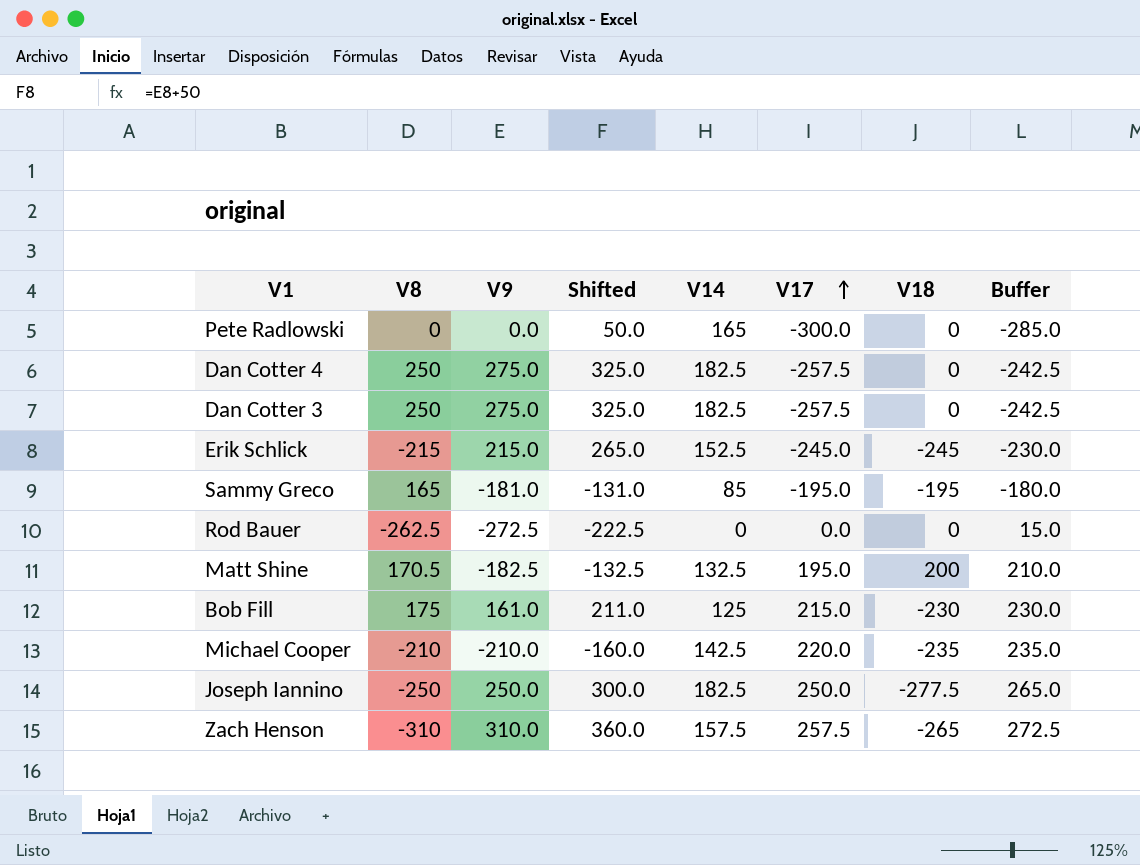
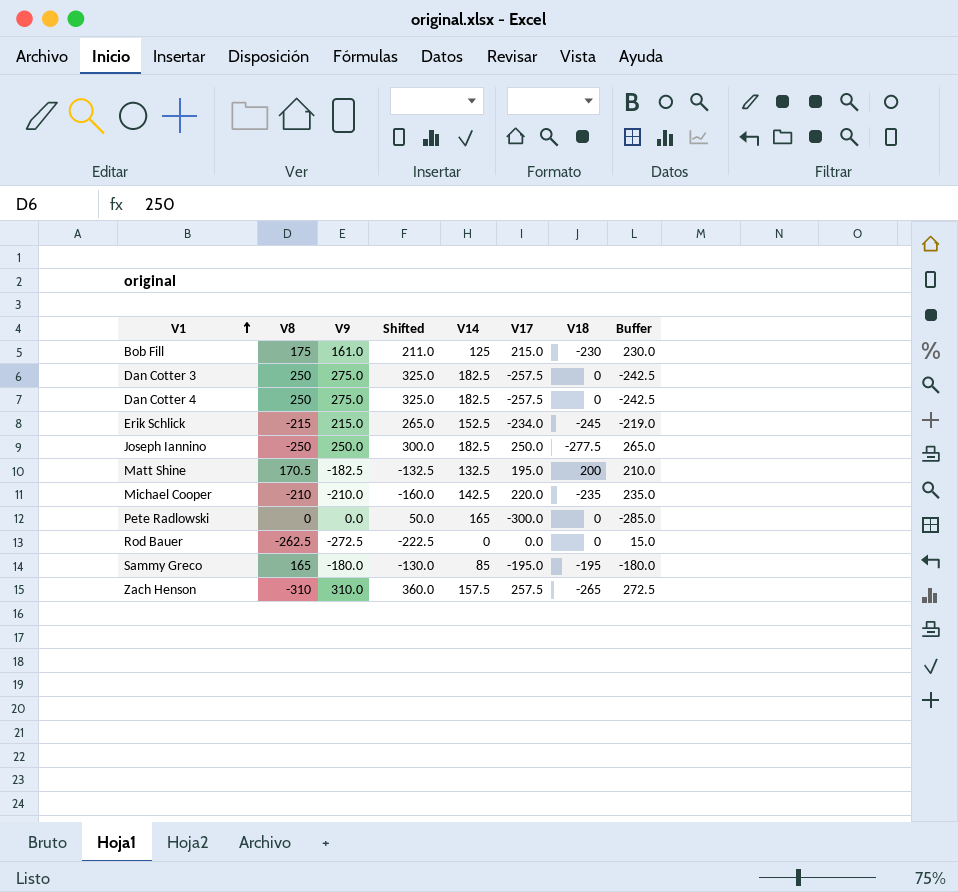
row order: V17 ascending -> V1 ascending
Erik Schlick | V17: -245.0 -> -234.0
Erik Schlick | Buffer: -230.0 -> -219.0
Sammy Greco | V9: -181.0 -> -180.0
Sammy Greco | Shifted: -131.0 -> -130.0

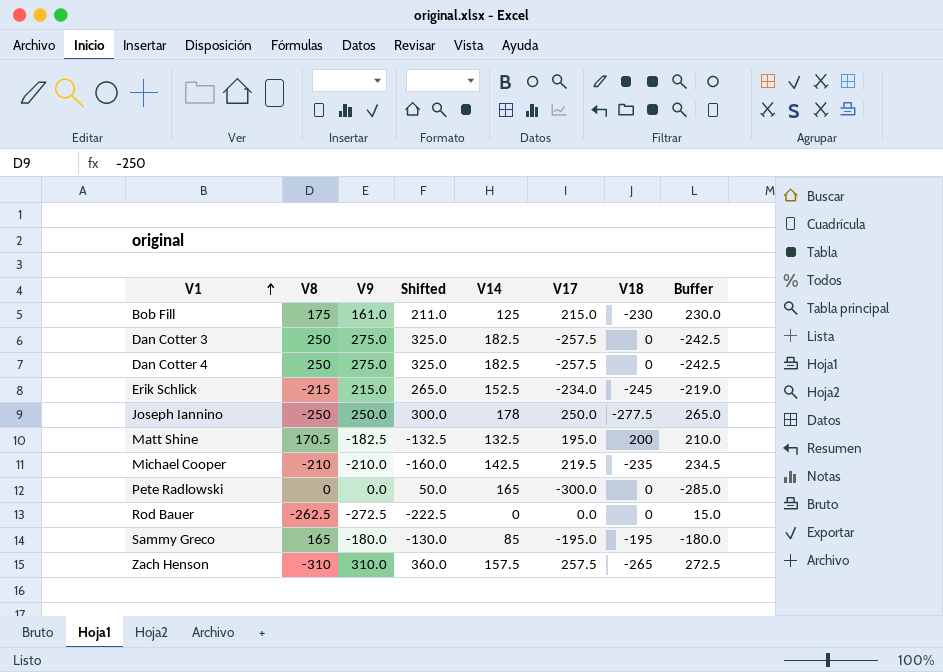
Joseph Iannino | V14: 182.5 -> 178
Michael Cooper | V17: 220.0 -> 219.5
Michael Cooper | Buffer: 235.0 -> 234.5

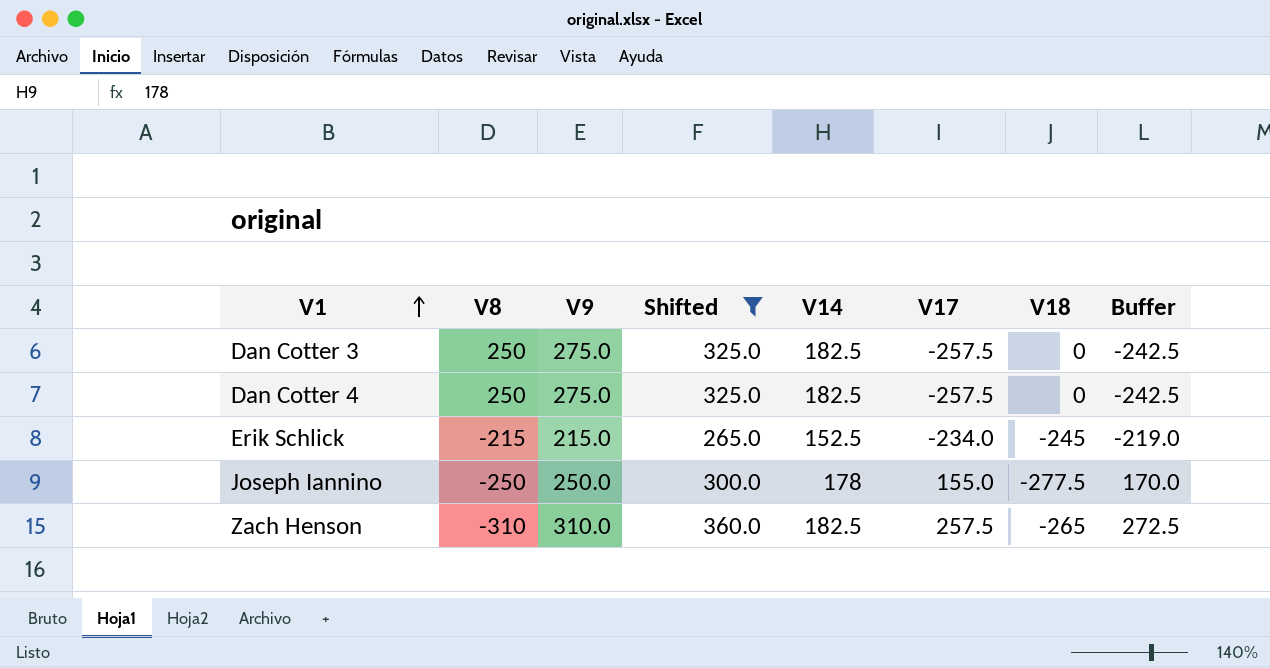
filter: none -> Shifted >= 265.0
Joseph Iannino | V17: 250.0 -> 155.0
Joseph Iannino | Buffer: 265.0 -> 170.0
Zach Henson | V14: 157.5 -> 182.5

